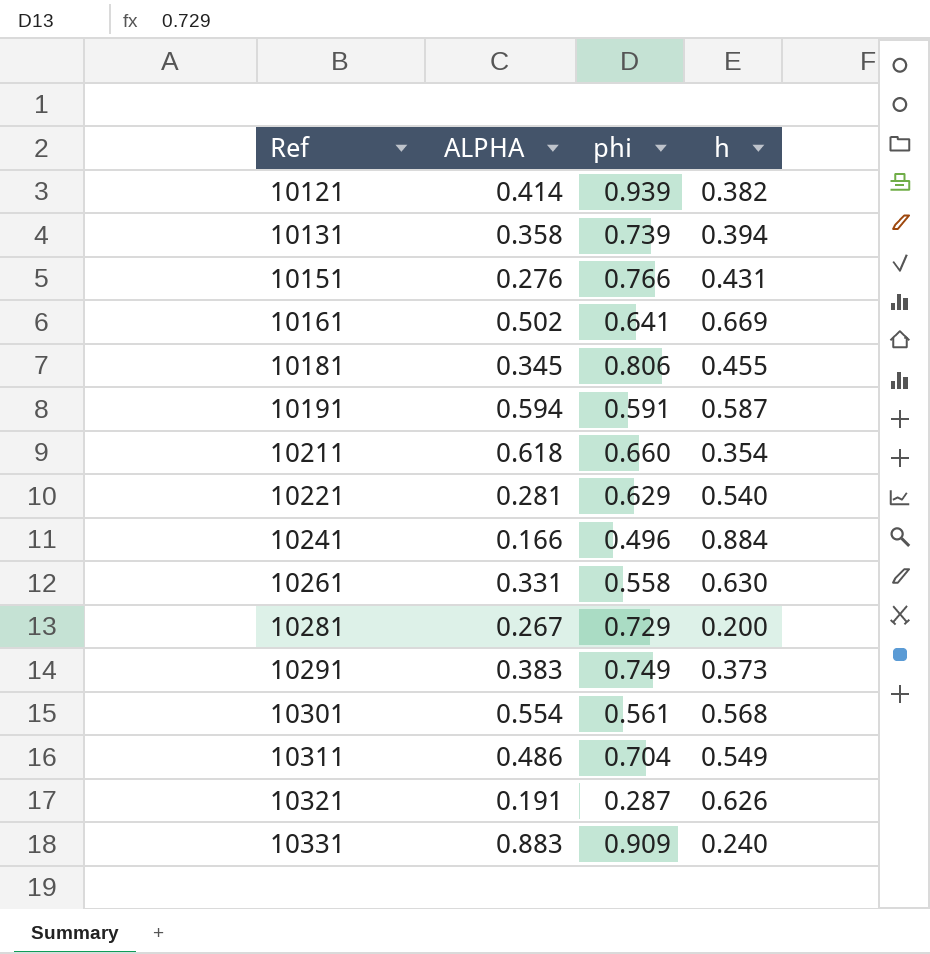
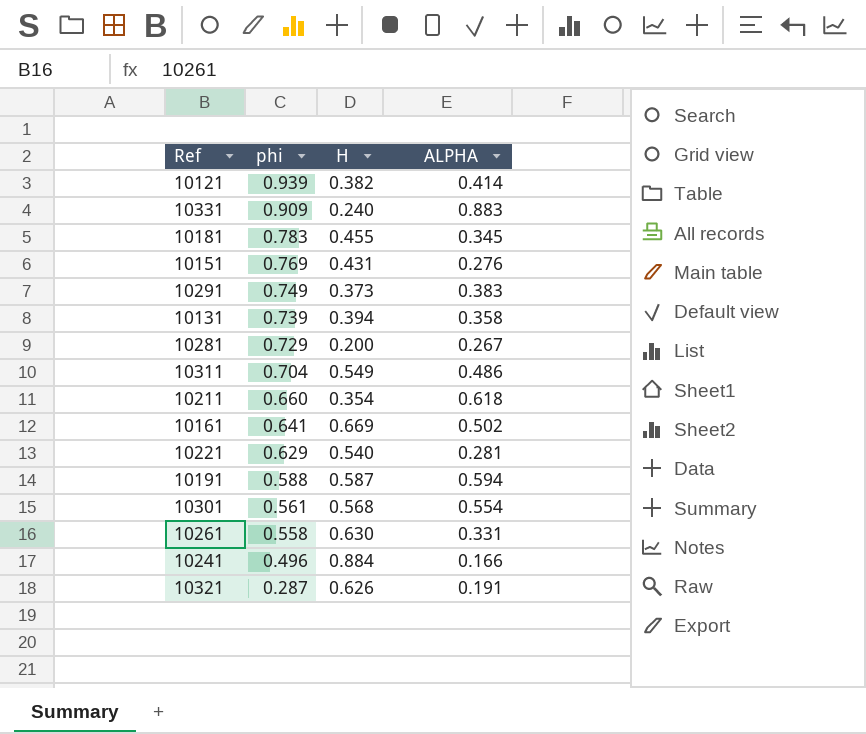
row order: Ref ascending -> phi descending
column name: h -> H
column ALPHA | position: 2 -> 4
10181 | phi: 0.806 -> 0.783
10151 | phi: 0.766 -> 0.769
10191 | phi: 0.591 -> 0.588

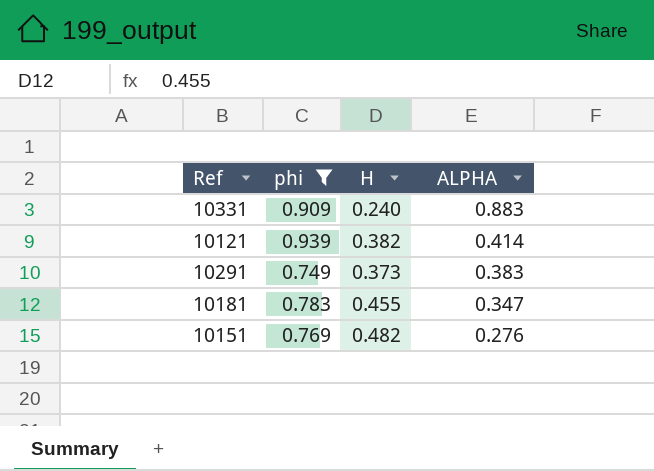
filter: none -> phi >= 0.749
row order: phi descending -> ALPHA descending
10181 | ALPHA: 0.345 -> 0.347
10151 | H: 0.431 -> 0.482

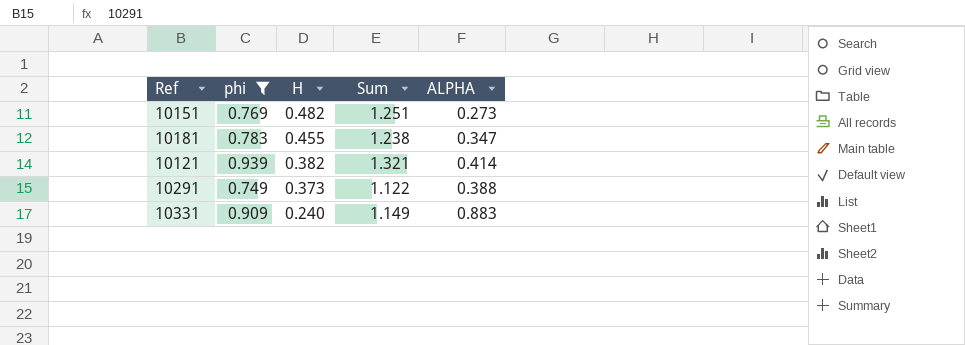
row order: ALPHA descending -> H descending
column Sum | formula: none -> [phi] + [H]
10151 | ALPHA: 0.276 -> 0.273
10291 | ALPHA: 0.383 -> 0.388

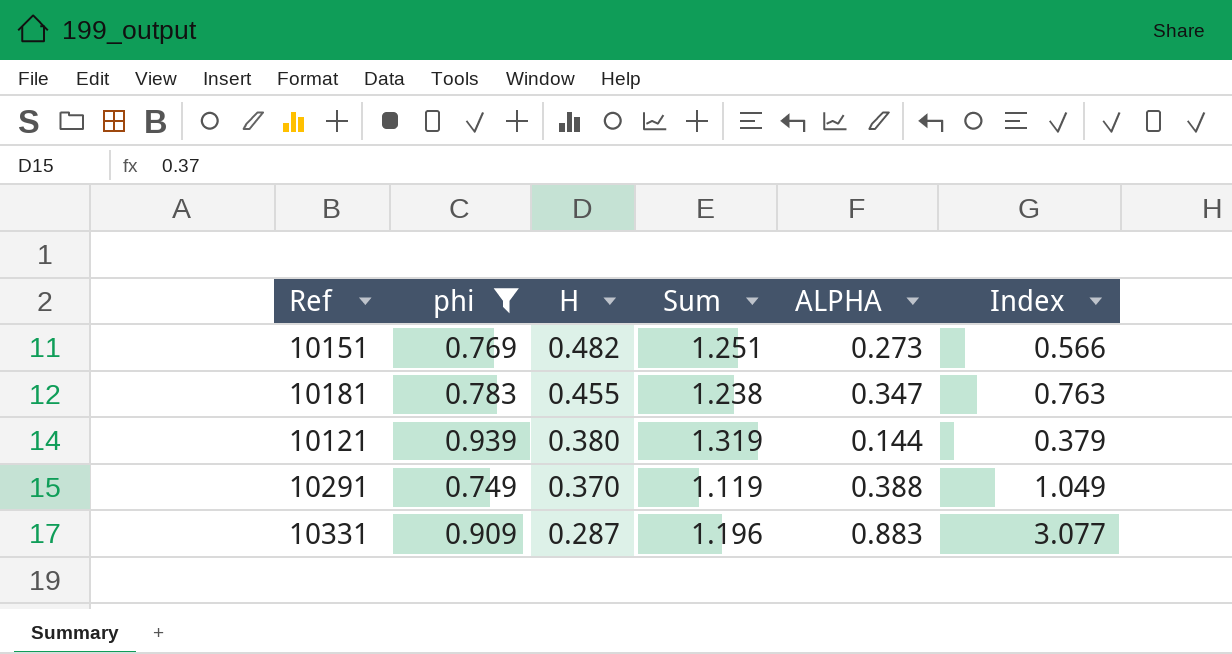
column Index | formula: none -> [ALPHA] / [H]
10121 | H: 0.382 -> 0.380
10121 | Sum: 1.321 -> 1.319
10121 | ALPHA: 0.414 -> 0.144
10291 | H: 0.373 -> 0.370
10291 | Sum: 1.122 -> 1.119
10331 | H: 0.240 -> 0.287
10331 | Sum: 1.149 -> 1.196

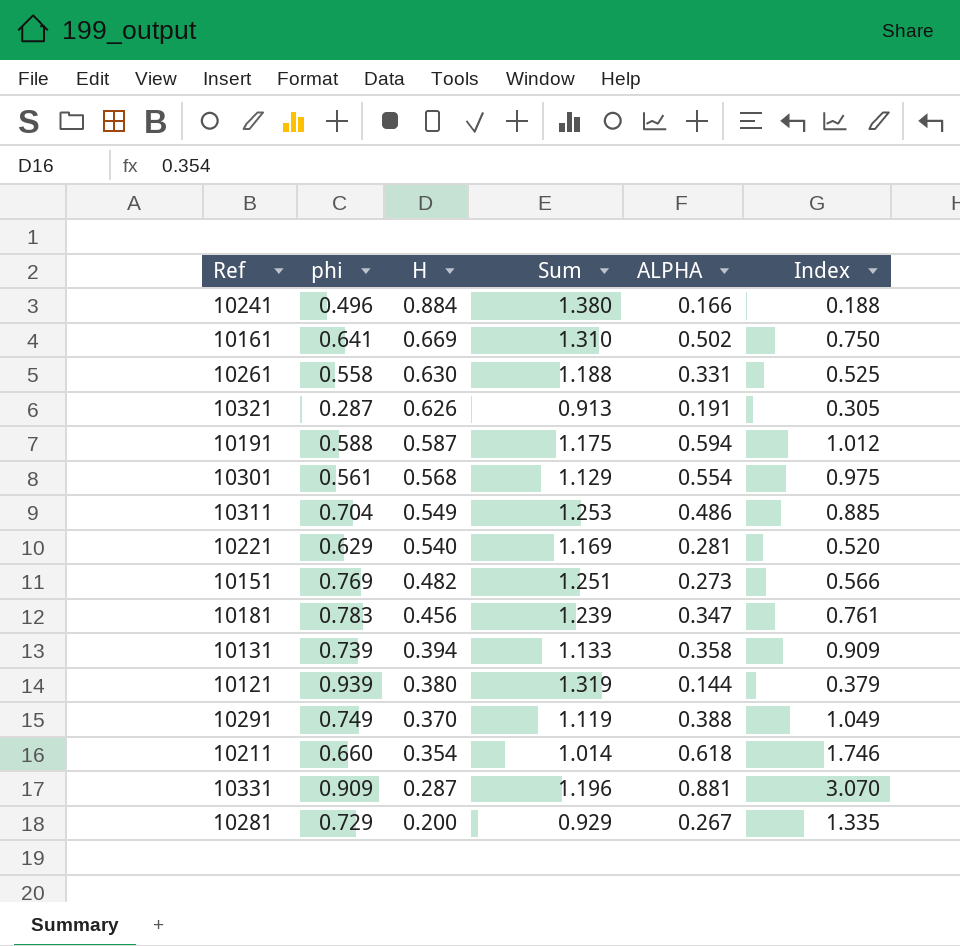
filter: phi >= 0.749 -> none
10181 | H: 0.455 -> 0.456
10181 | Sum: 1.238 -> 1.239
10181 | Index: 0.763 -> 0.761
10331 | ALPHA: 0.883 -> 0.881
10331 | Index: 3.077 -> 3.070

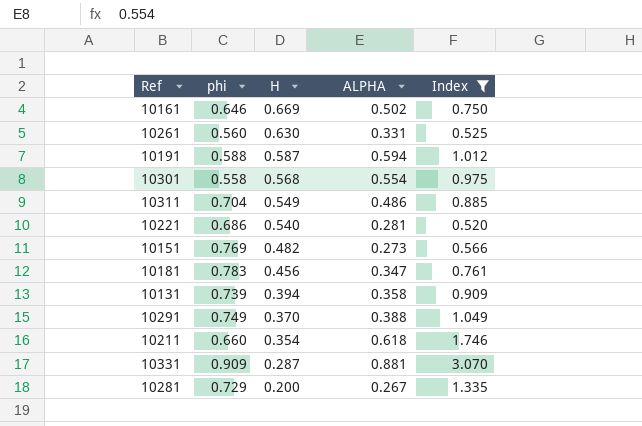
filter: none -> Index >= 0.520
column Sum | formula: [phi] + [H] -> none
10161 | phi: 0.641 -> 0.646
10261 | phi: 0.558 -> 0.560
10301 | phi: 0.561 -> 0.558
10221 | phi: 0.629 -> 0.686

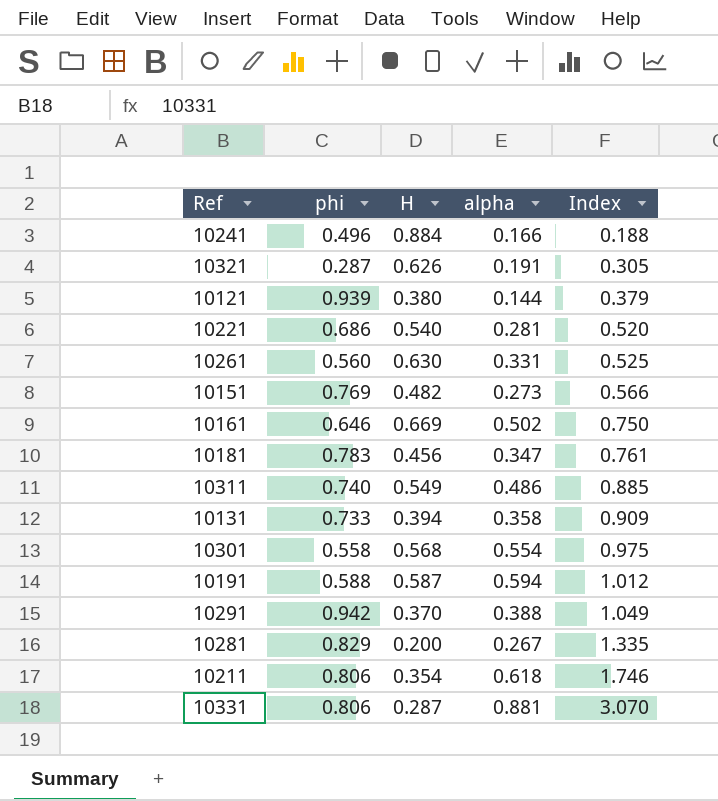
filter: Index >= 0.520 -> none
row order: H descending -> Index ascending
column name: ALPHA -> alpha
10311 | phi: 0.704 -> 0.740
10131 | phi: 0.739 -> 0.733
10291 | phi: 0.749 -> 0.942
10281 | phi: 0.729 -> 0.829
10211 | phi: 0.660 -> 0.806
10331 | phi: 0.909 -> 0.806

